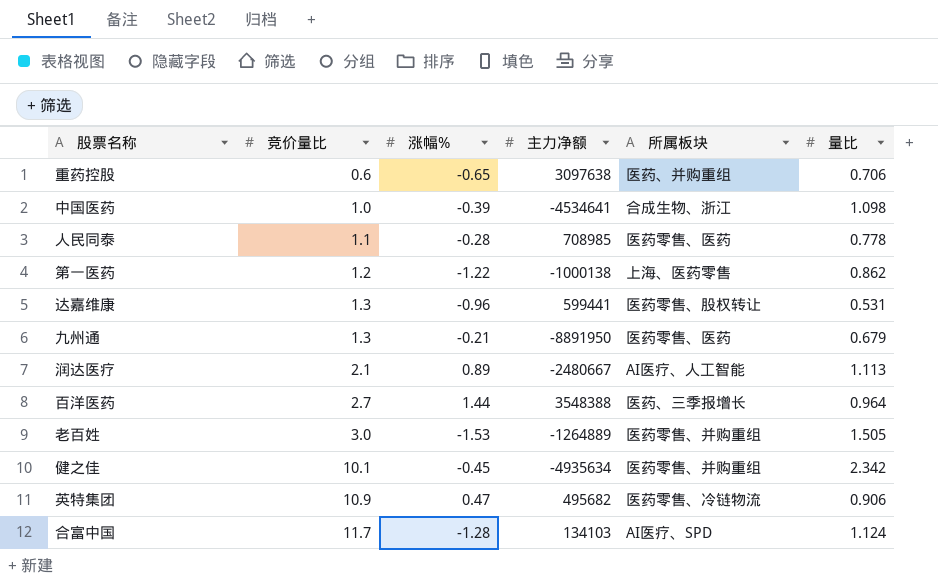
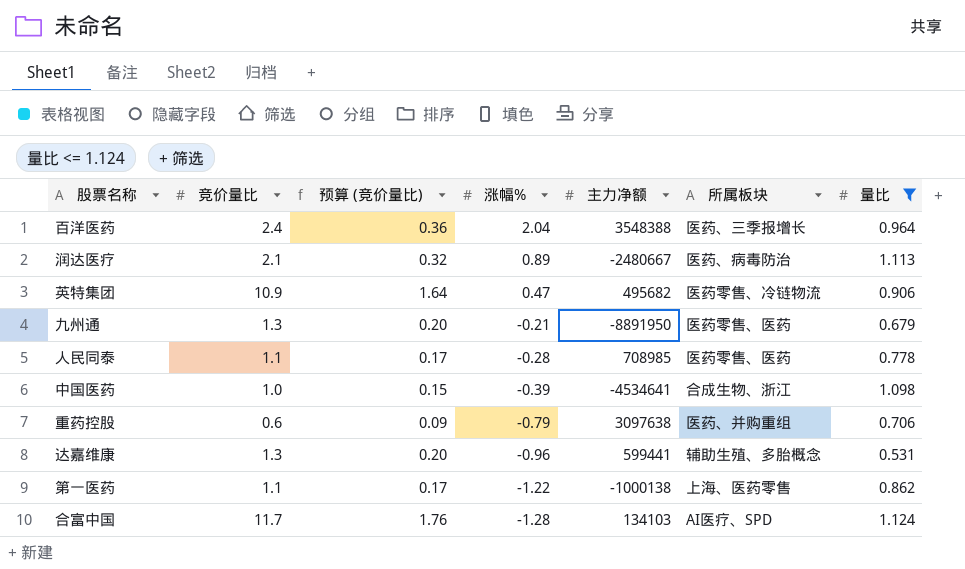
filter: none -> 量比 <= 1.124
row order: 竞价量比 ascending -> 涨幅% descending
column 预算 (竞价量比) | formula: none -> [竞价量比] * 0.15
百洋医药 | 竞价量比: 2.7 -> 2.4
百洋医药 | 涨幅%: 1.44 -> 2.04
润达医疗 | 所属板块: AI医疗、人工智能 -> 医药、病毒防治
重药控股 | 涨幅%: -0.65 -> -0.79
达嘉维康 | 所属板块: 医药零售、股权转让 -> 辅助生殖、多胎概念
第一医药 | 竞价量比: 1.2 -> 1.1

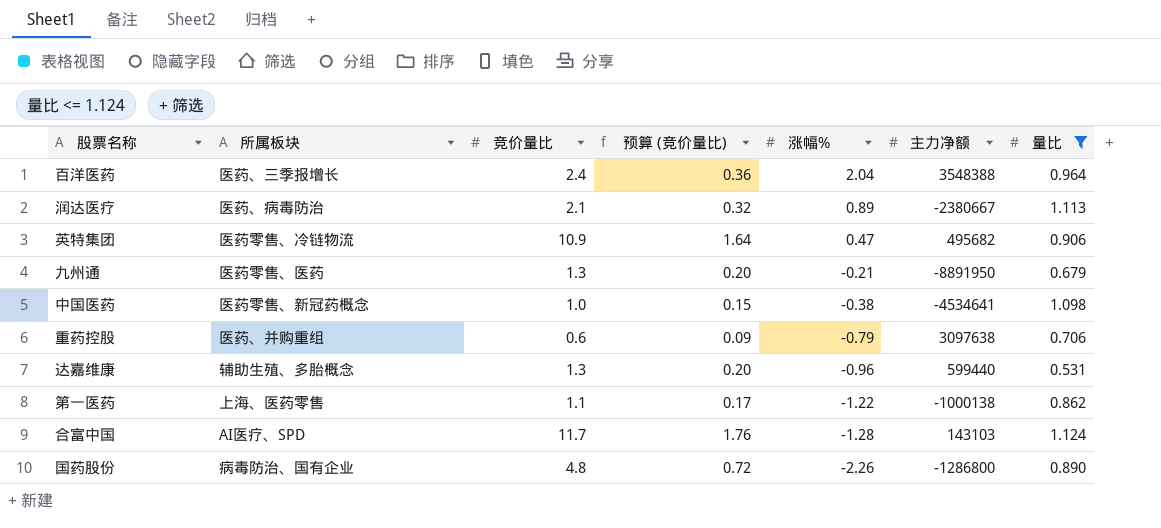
column 所属板块 | position: 6 -> 2
row 人民同泰: 1.1 | 0.17 | -0.28 | 708985 | 医药零售、医药 | 0.778 -> none
润达医疗 | 主力净额: -2480667 -> -2380667
中国医药 | 所属板块: 合成生物、浙江 -> 医药零售、新冠药概念
中国医药 | 涨幅%: -0.39 -> -0.38
达嘉维康 | 主力净额: 599441 -> 599440
合富中国 | 主力净额: 134103 -> 143103
row 国药股份: none -> 病毒防治、国有企业 | 4.8 | 0.72 | -2.26 | -1286800 | 0.890

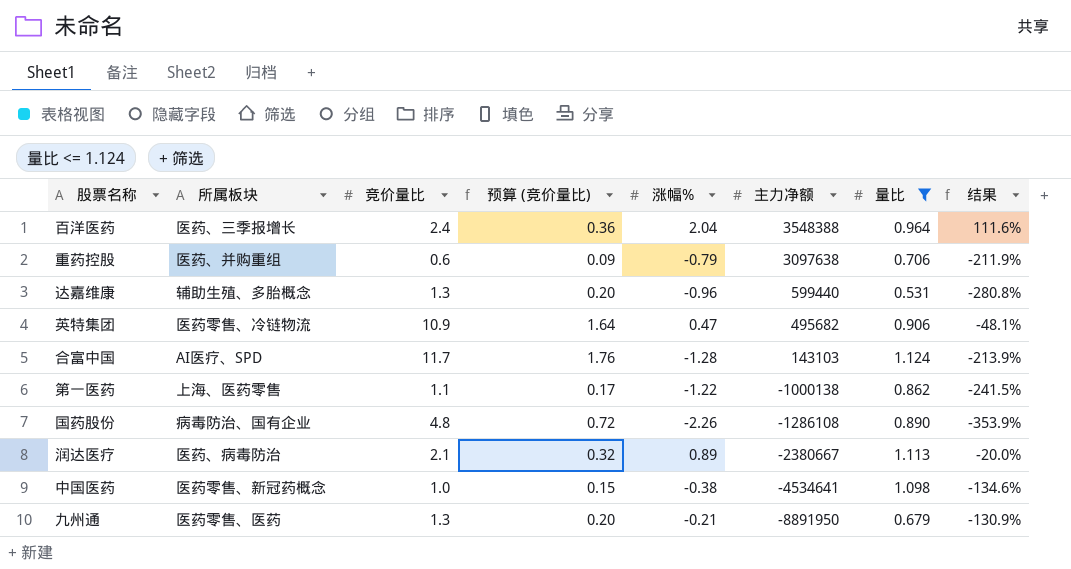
row order: 涨幅% descending -> 主力净额 descending
column 结果 | formula: none -> ([涨幅%] - [量比]) / [量比]
国药股份 | 主力净额: -1286800 -> -1286108

